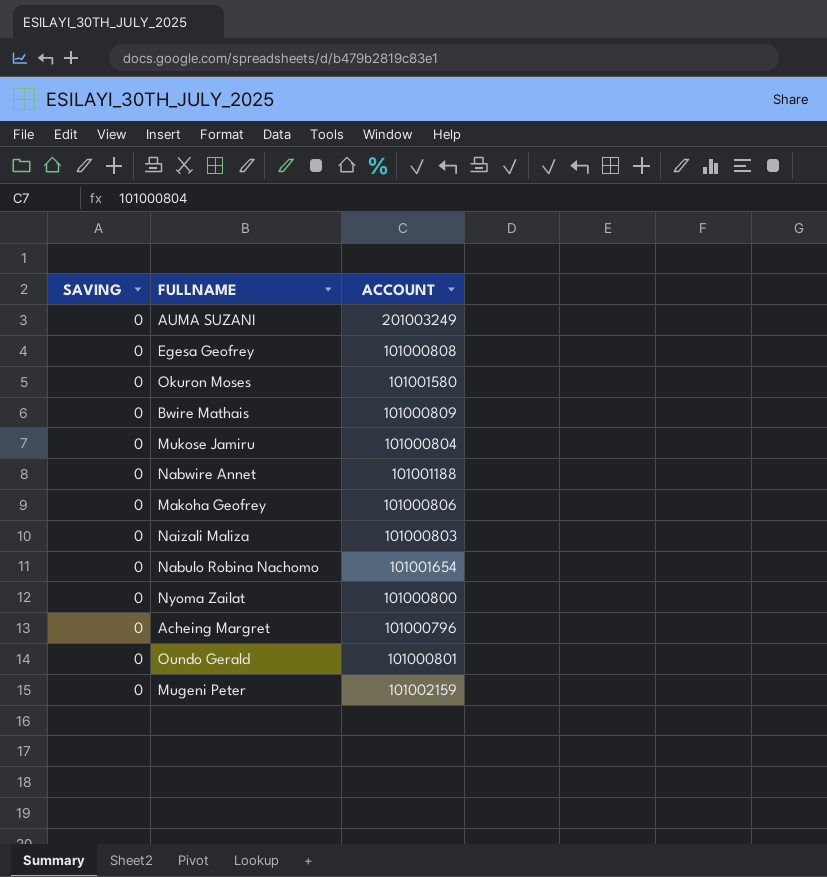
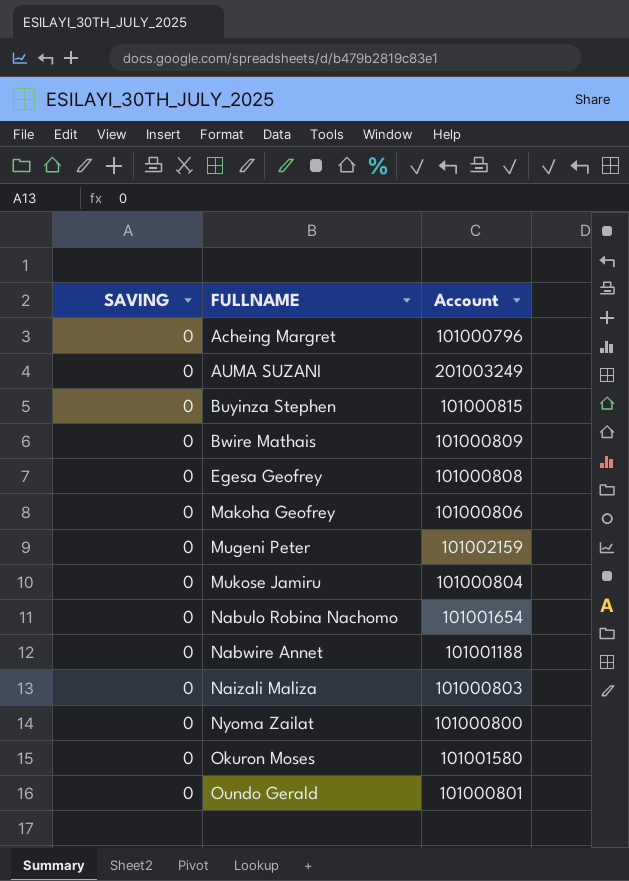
row order: none -> FULLNAME ascending
column name: ACCOUNT -> Account
row Buyinza Stephen: none -> 0 | 101000815

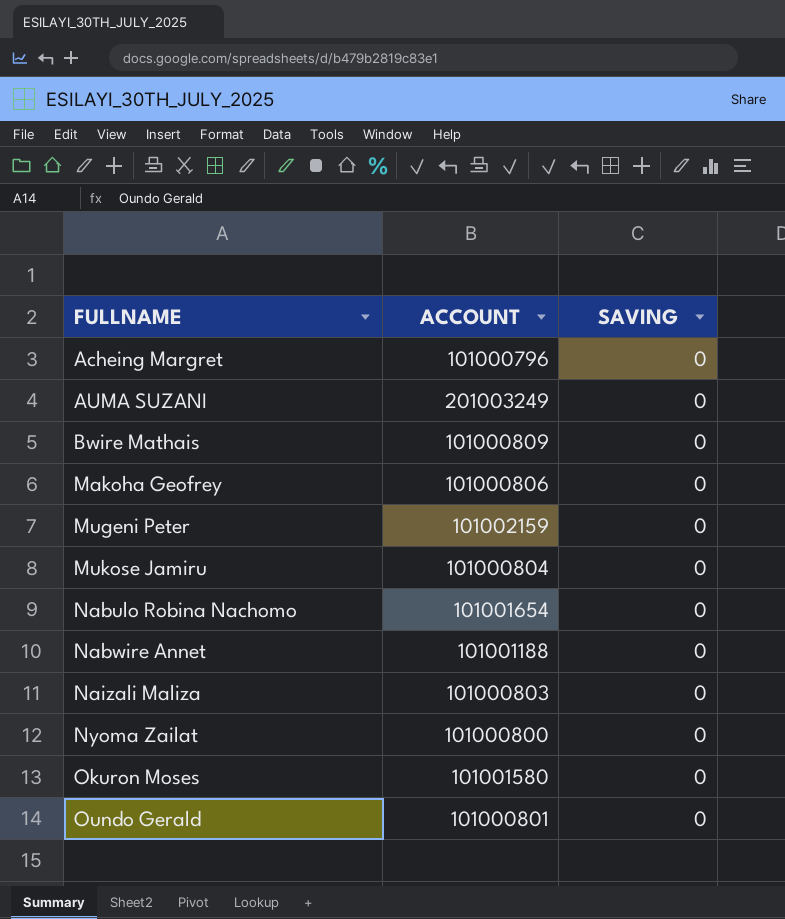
column name: Account -> ACCOUNT
column SAVING | position: 1 -> 3
row Buyinza Stephen: 0 | 101000815 -> none
row Egesa Geofrey: 0 | 101000808 -> none

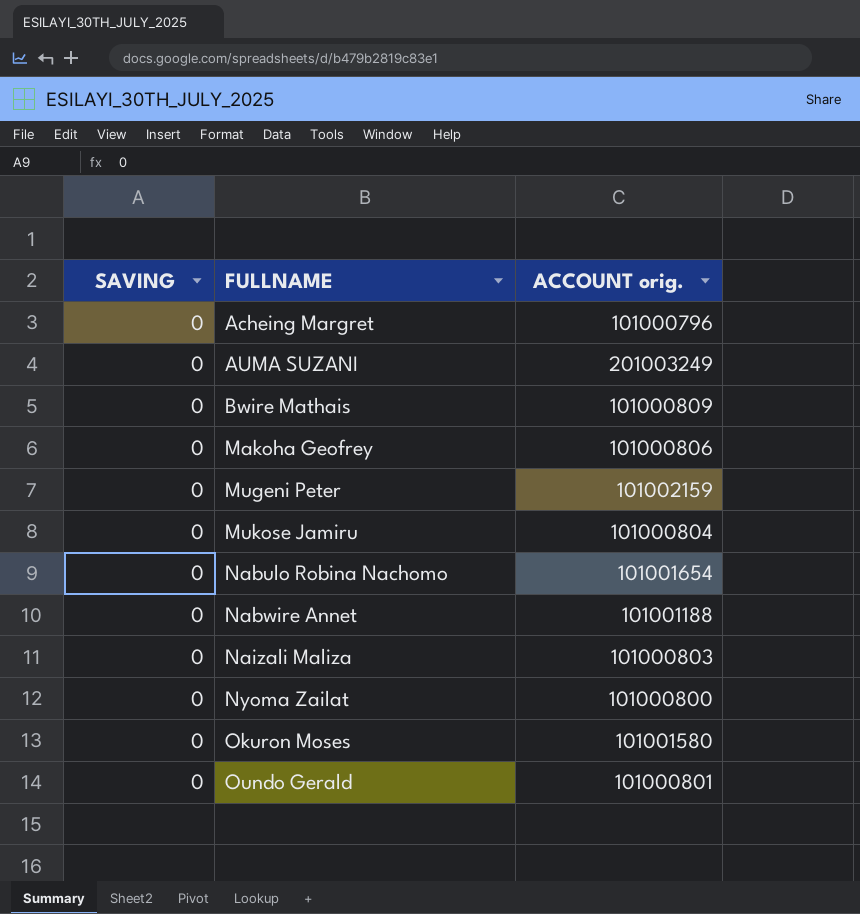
column SAVING | position: 3 -> 1
column name: ACCOUNT -> ACCOUNT orig.

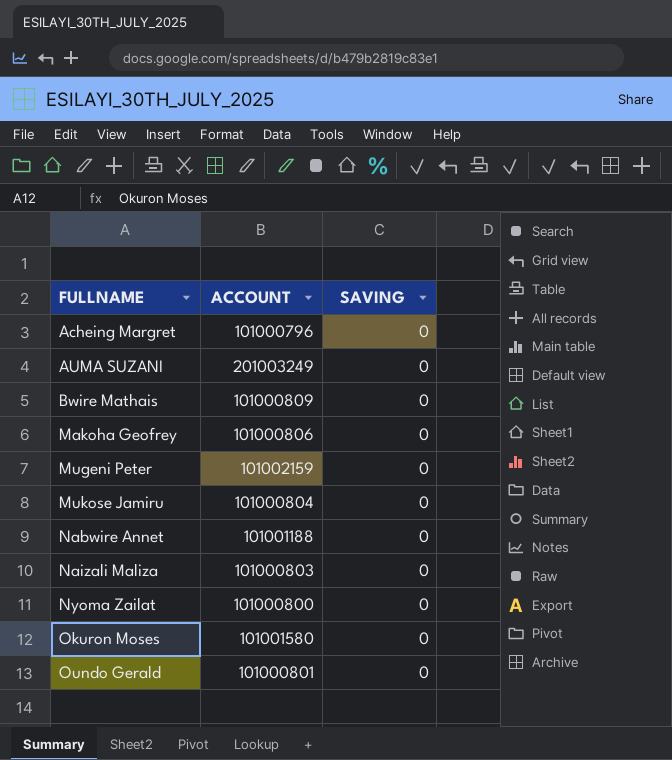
column name: ACCOUNT orig. -> ACCOUNT
column SAVING | position: 1 -> 3
row Nabulo Robina Nachomo: 0 | 101001654 -> none

